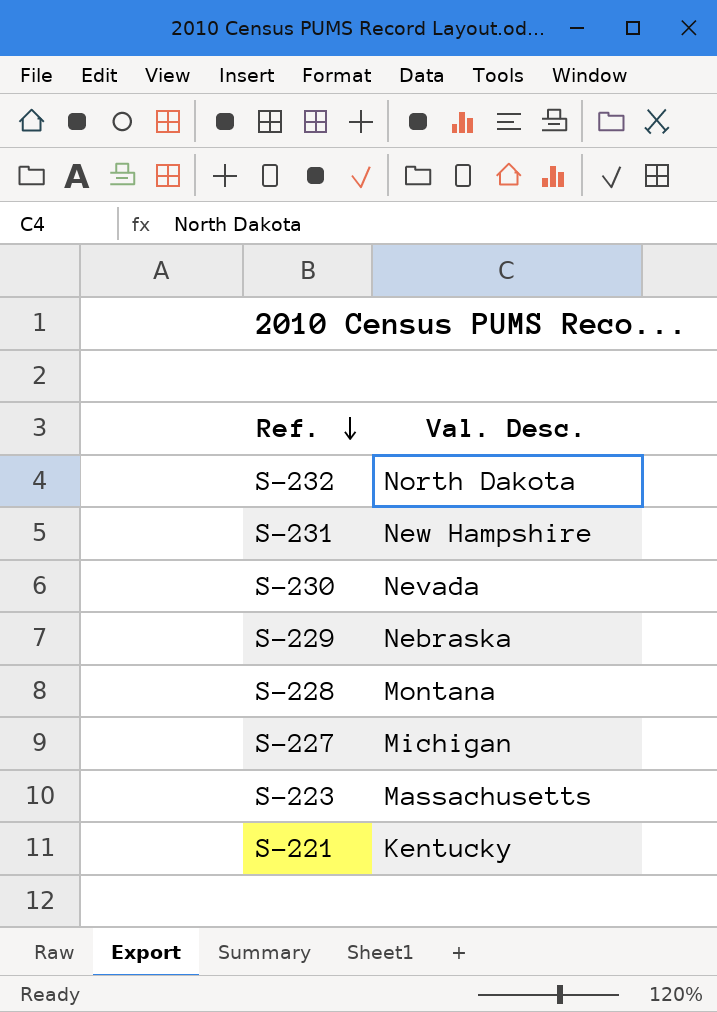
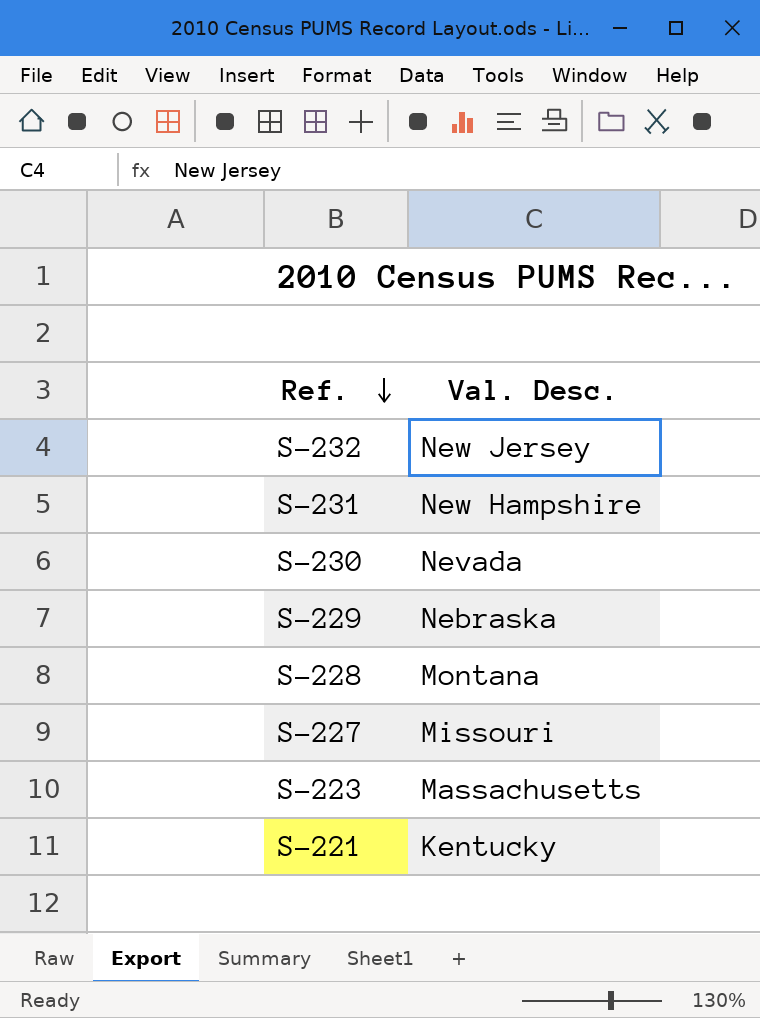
S-232 | Val. Desc.: North Dakota -> New Jersey
S-227 | Val. Desc.: Michigan -> Missouri

